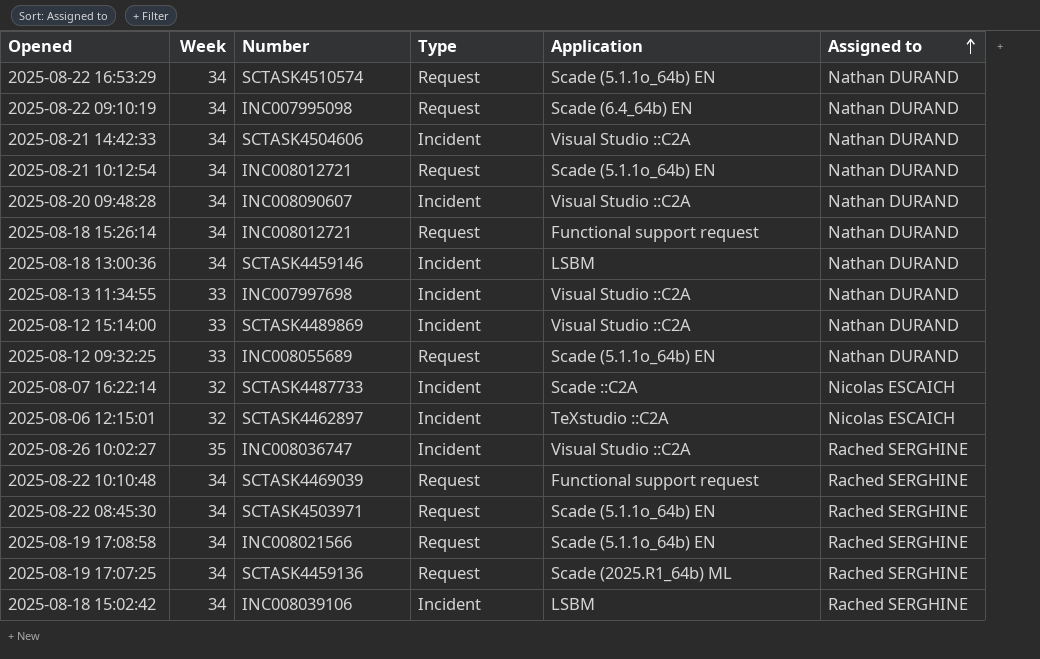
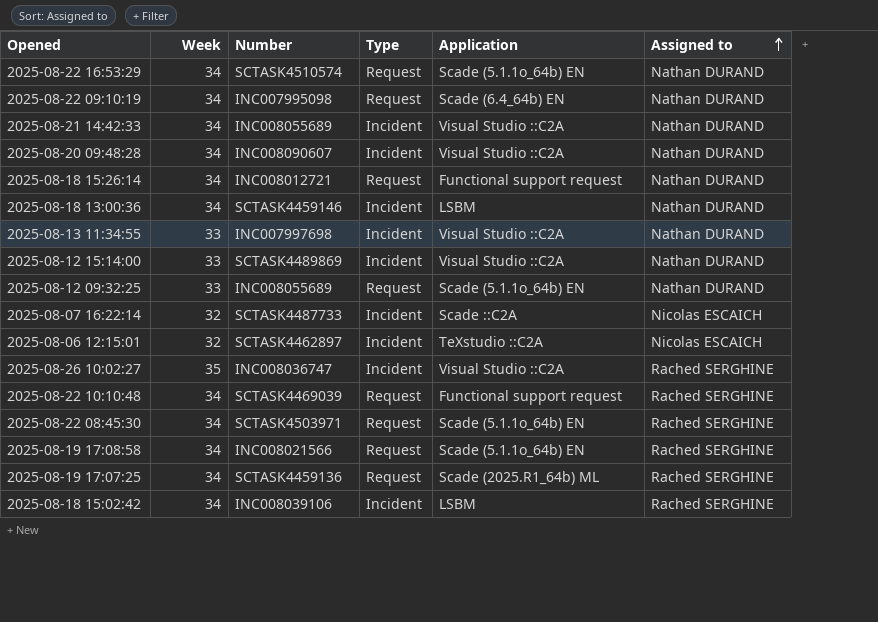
row 2025-08-21 10:12:54: 34 | INC008012721 | Request | Scade (5.1.1o_64b) EN | Nathan DURAND -> none
2025-08-21 14:42:33 | Number: SCTASK4504606 -> INC008055689

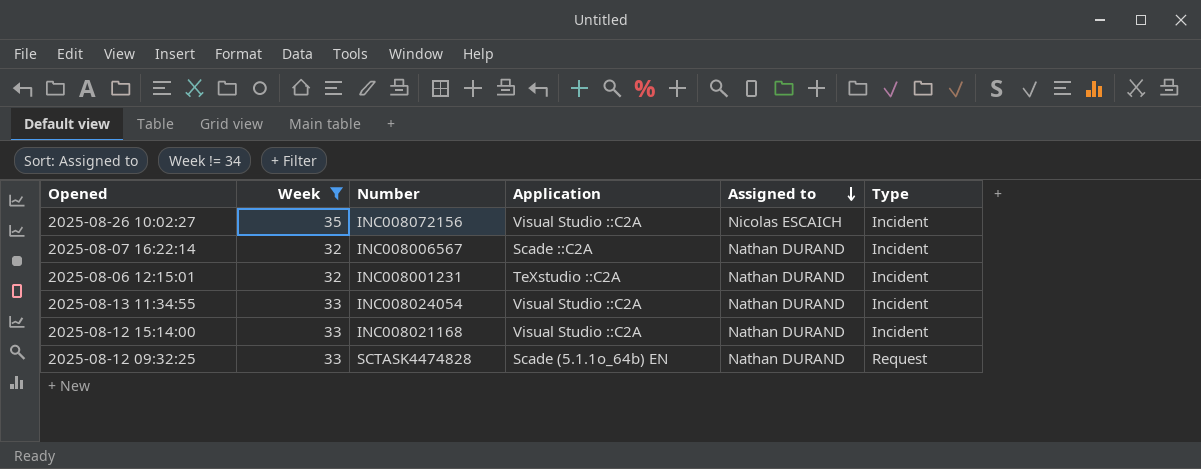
filter: none -> Week != 34
row order: Assigned to ascending -> Assigned to descending
column Type | position: 4 -> 6
2025-08-26 10:02:27 | Number: INC008036747 -> INC008072156
2025-08-26 10:02:27 | Assigned to: Rached SERGHINE -> Nicolas ESCAICH
2025-08-07 16:22:14 | Number: SCTASK4487733 -> INC008006567
2025-08-07 16:22:14 | Assigned to: Nicolas ESCAICH -> Nathan DURAND
2025-08-06 12:15:01 | Number: SCTASK4462897 -> INC008001231
2025-08-06 12:15:01 | Assigned to: Nicolas ESCAICH -> Nathan DURAND
2025-08-13 11:34:55 | Number: INC007997698 -> INC008024054
2025-08-12 15:14:00 | Number: SCTASK4489869 -> INC008021168
2025-08-12 09:32:25 | Number: INC008055689 -> SCTASK4474828

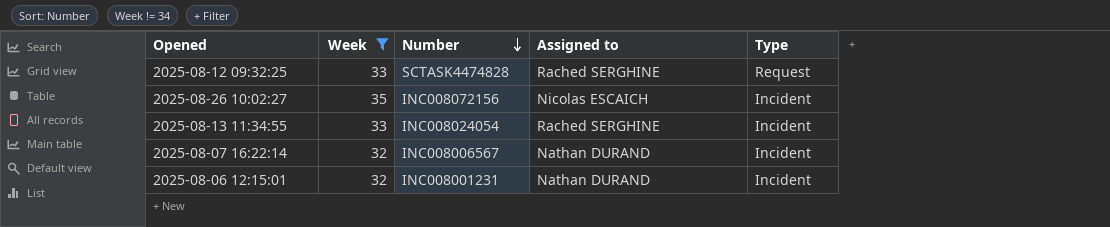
row order: Assigned to descending -> Number descending
column Application | position: 4 -> none
row 2025-08-12 15:14:00: 33 | INC008021168 | Visual Studio ::C2A | Nathan DURAND | Incident -> none
2025-08-12 09:32:25 | Assigned to: Nathan DURAND -> Rached SERGHINE
2025-08-13 11:34:55 | Assigned to: Nathan DURAND -> Rached SERGHINE

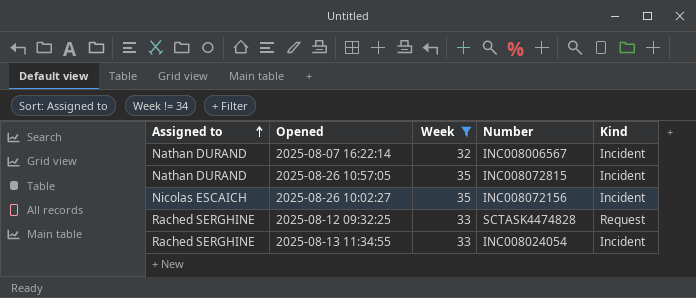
row order: Number descending -> Assigned to ascending
column Assigned to | position: 4 -> 1
column name: Type -> Kind
row 2025-08-06 12:15:01: 32 | INC008001231 | Nathan DURAND | Incident -> none
row 2025-08-26 10:57:05: none -> Nathan DURAND | 35 | INC008072815 | Incident

